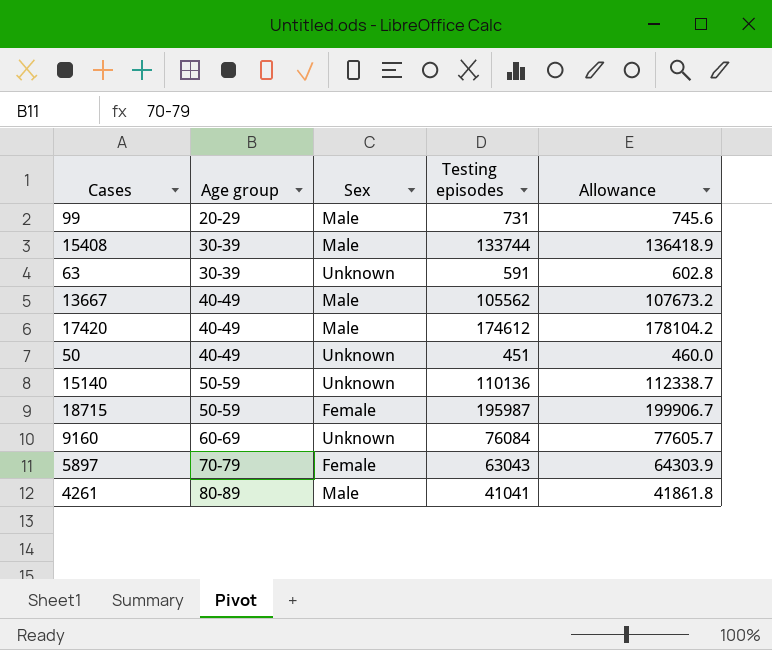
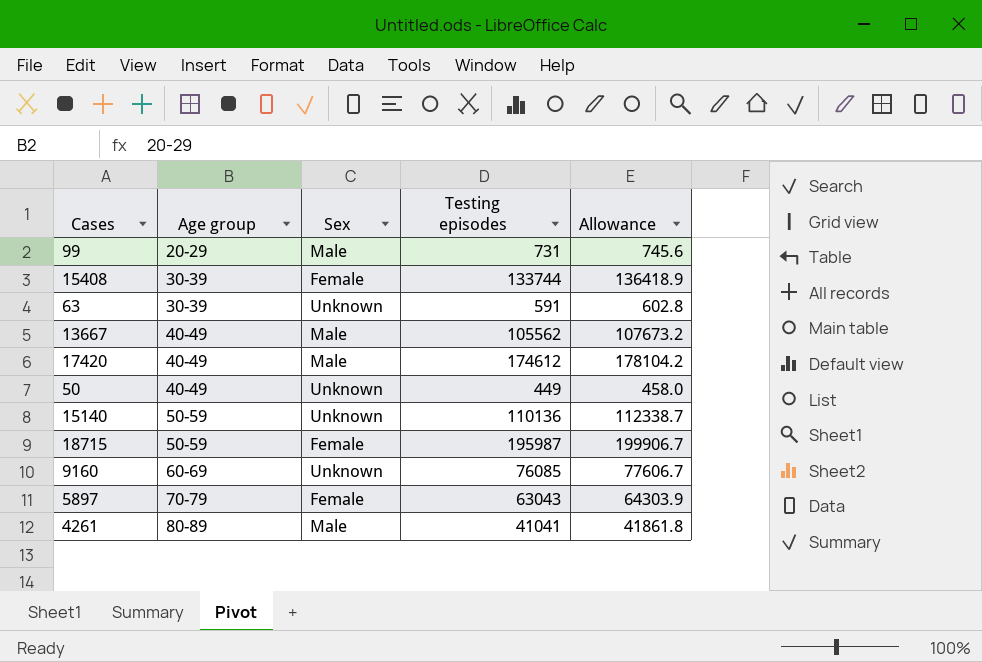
15408 | Sex: Male -> Female
50 | Testing episodes: 451 -> 449
50 | Allowance: 460.0 -> 458.0
9160 | Testing episodes: 76084 -> 76085
9160 | Allowance: 77605.7 -> 77606.7

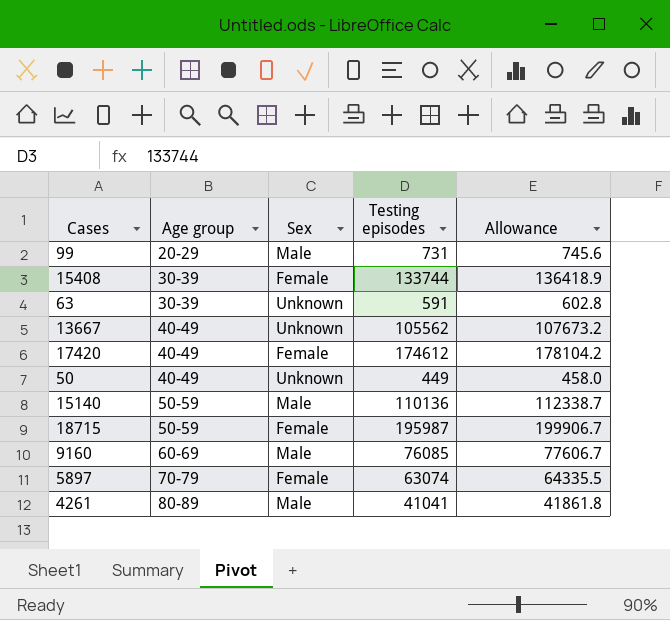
13667 | Sex: Male -> Unknown
17420 | Sex: Male -> Female
15140 | Sex: Unknown -> Male
9160 | Sex: Unknown -> Male
5897 | Testing episodes: 63043 -> 63074
5897 | Allowance: 64303.9 -> 64335.5

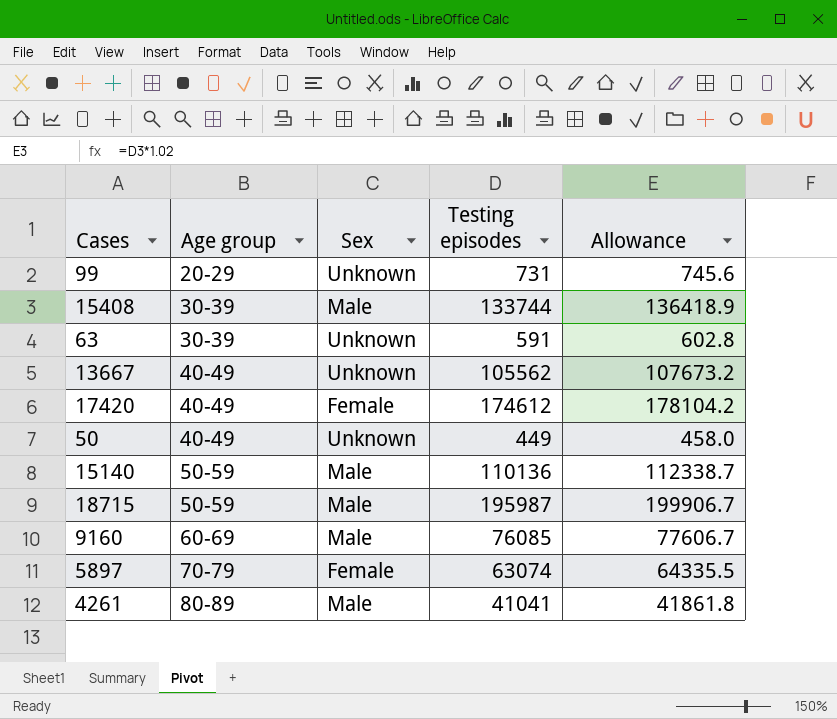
99 | Sex: Male -> Unknown
15408 | Sex: Female -> Male
18715 | Sex: Female -> Male

